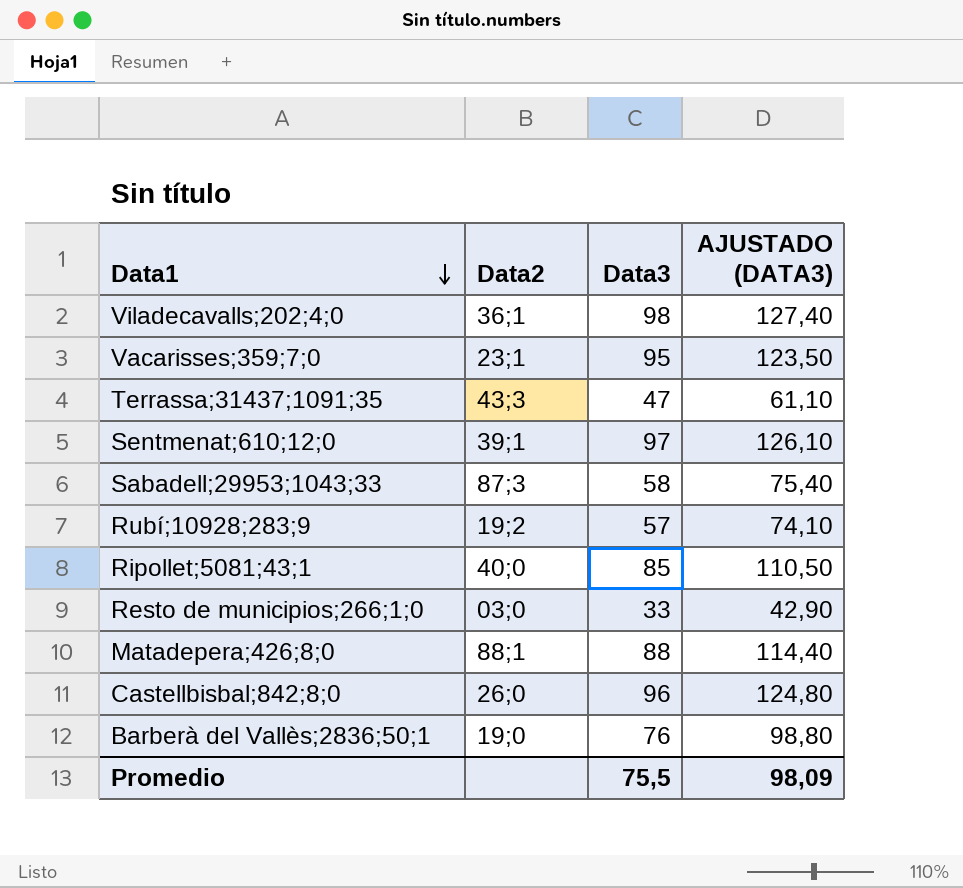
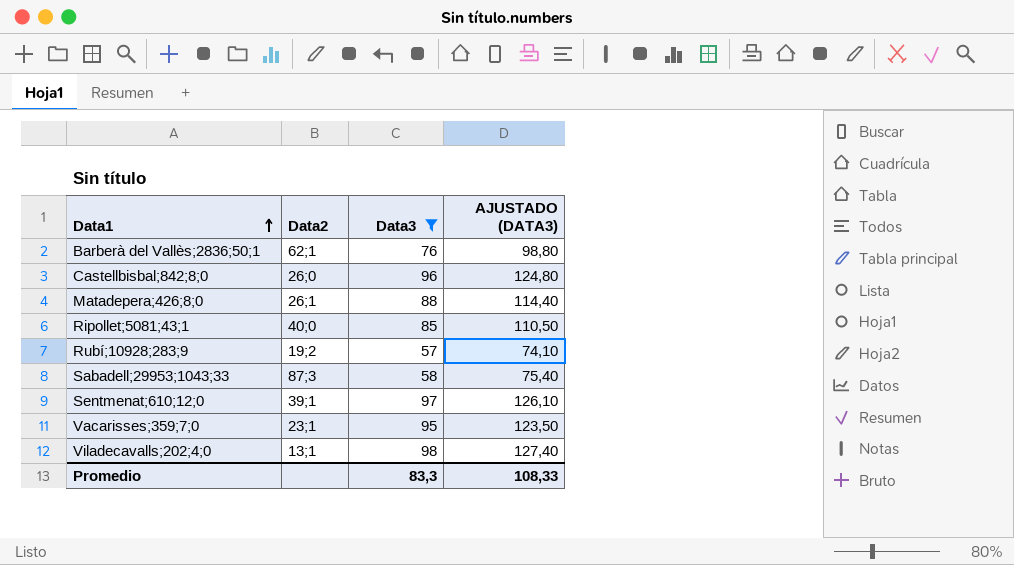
filter: none -> Data3 >= 57
row order: Data1 descending -> Data1 ascending
Barberà del Vallès;2836;50;1 | Data2: 19;0 -> 62;1
Matadepera;426;8;0 | Data2: 88;1 -> 26;1
Viladecavalls;202;4;0 | Data2: 36;1 -> 13;1
Promedio | Data3: 75,5 -> 83,3
Promedio | AJUSTADO (DATA3): 98,09 -> 108,33

